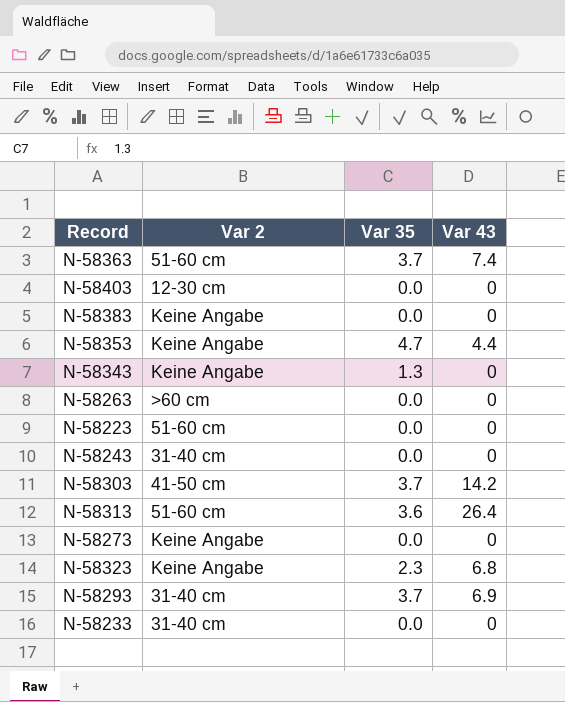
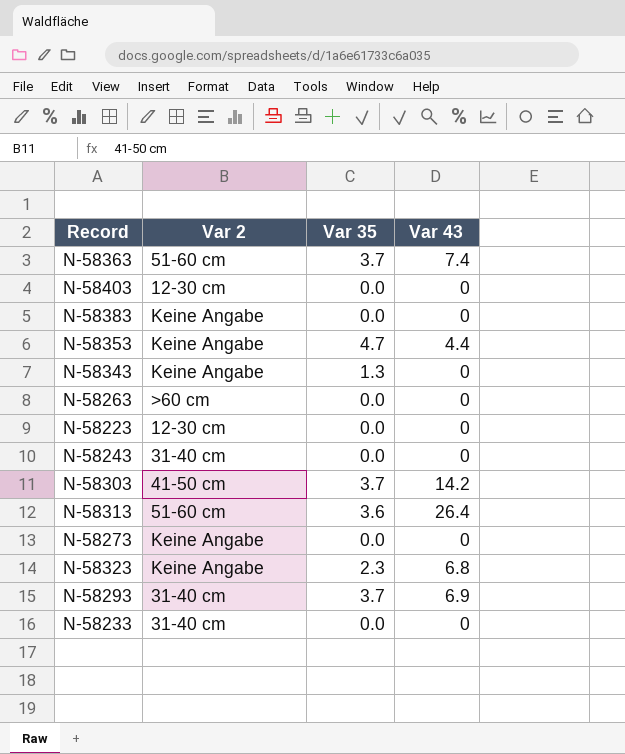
N-58223 | Var 2: 51-60 cm -> 12-30 cm

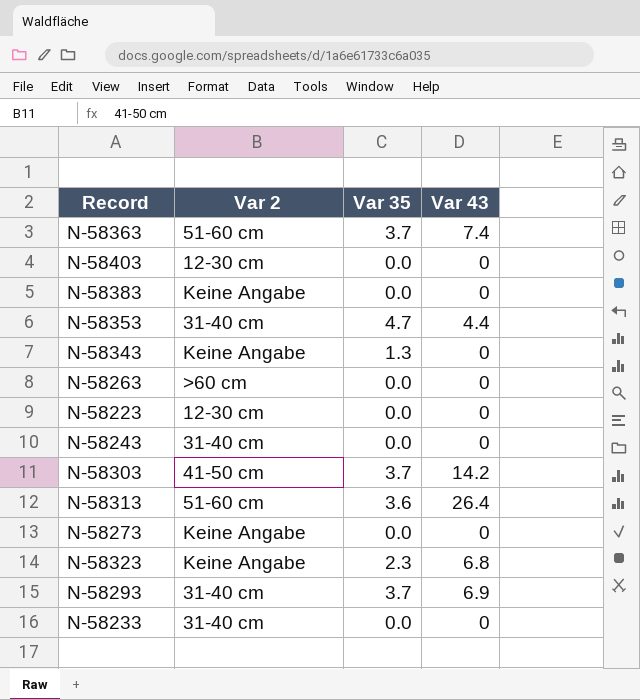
N-58353 | Var 2: Keine Angabe -> 31-40 cm

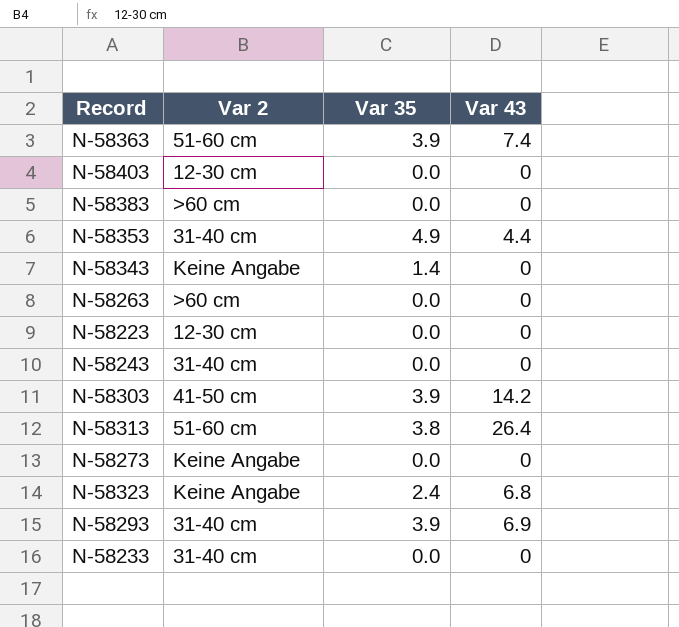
N-58363 | Var 35: 3.7 -> 3.9
N-58383 | Var 2: Keine Angabe -> >60 cm
N-58353 | Var 35: 4.7 -> 4.9
N-58343 | Var 35: 1.3 -> 1.4
N-58303 | Var 35: 3.7 -> 3.9
N-58313 | Var 35: 3.6 -> 3.8
N-58323 | Var 35: 2.3 -> 2.4
N-58293 | Var 35: 3.7 -> 3.9

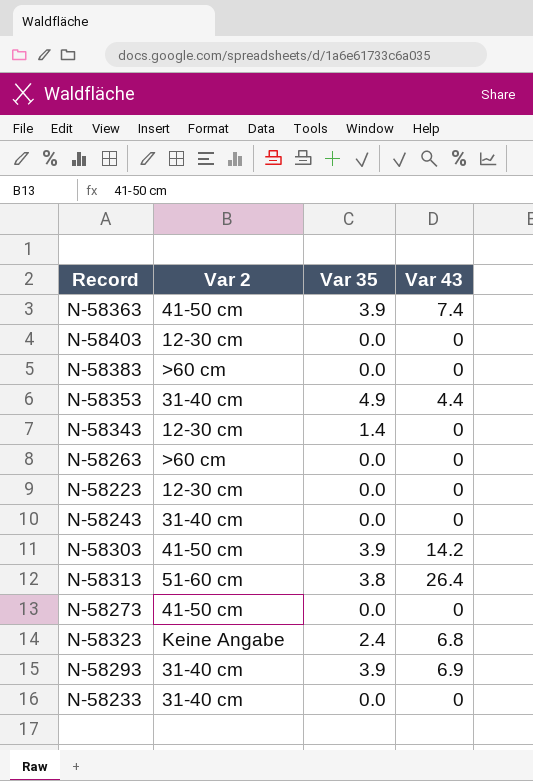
N-58363 | Var 2: 51-60 cm -> 41-50 cm
N-58343 | Var 2: Keine Angabe -> 12-30 cm
N-58273 | Var 2: Keine Angabe -> 41-50 cm

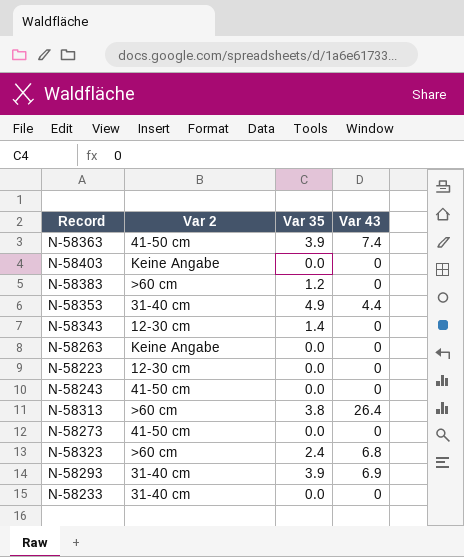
row N-58303: 41-50 cm | 3.9 | 14.2 -> none
N-58403 | Var 2: 12-30 cm -> Keine Angabe
N-58383 | Var 35: 0.0 -> 1.2
N-58263 | Var 2: >60 cm -> Keine Angabe
N-58243 | Var 2: 31-40 cm -> 41-50 cm
N-58313 | Var 2: 51-60 cm -> >60 cm
N-58323 | Var 2: Keine Angabe -> >60 cm

